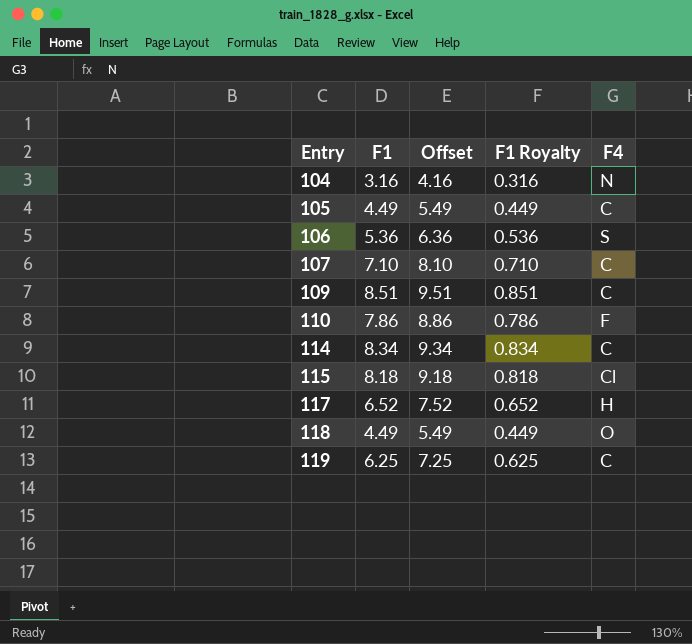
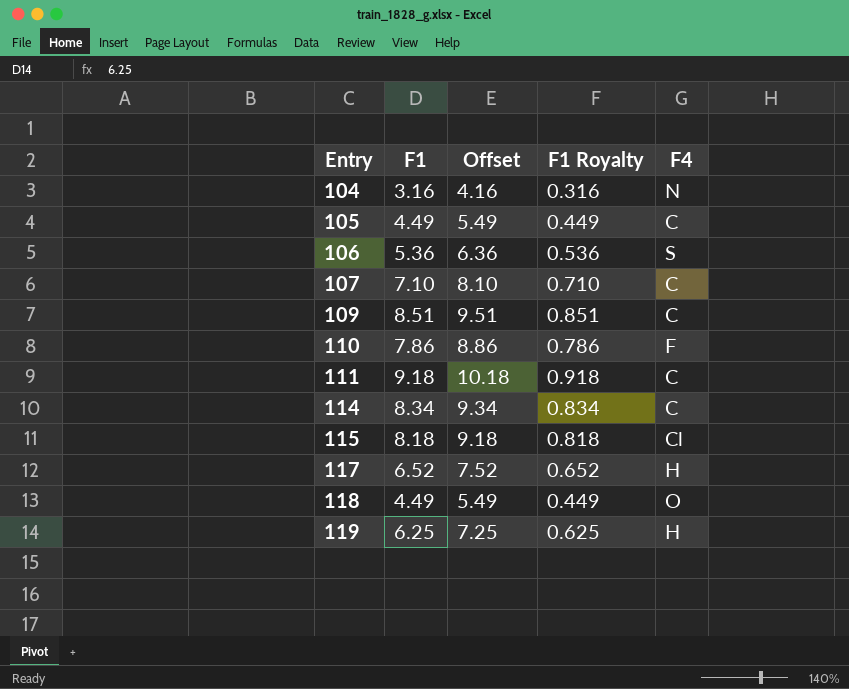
row 111: none -> 9.18 | 10.18 | 0.918 | C
119 | F4: C -> H

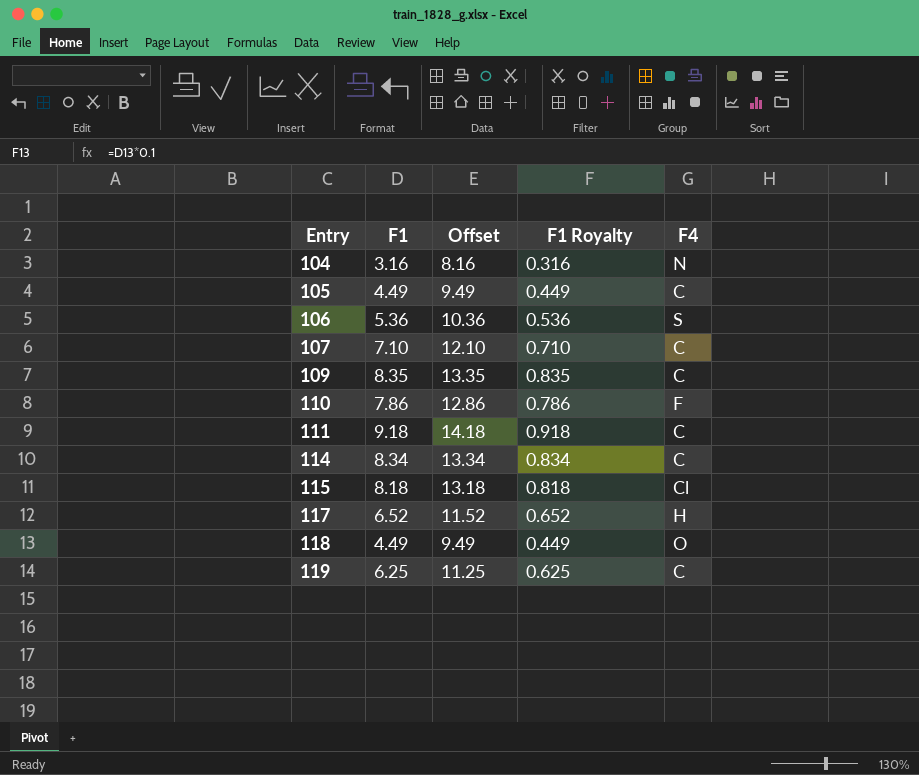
column Offset | formula: [F1] + 1 -> [F1] + 5
109 | F1: 8.51 -> 8.35
109 | F1 Royalty: 0.851 -> 0.835
119 | F4: H -> C

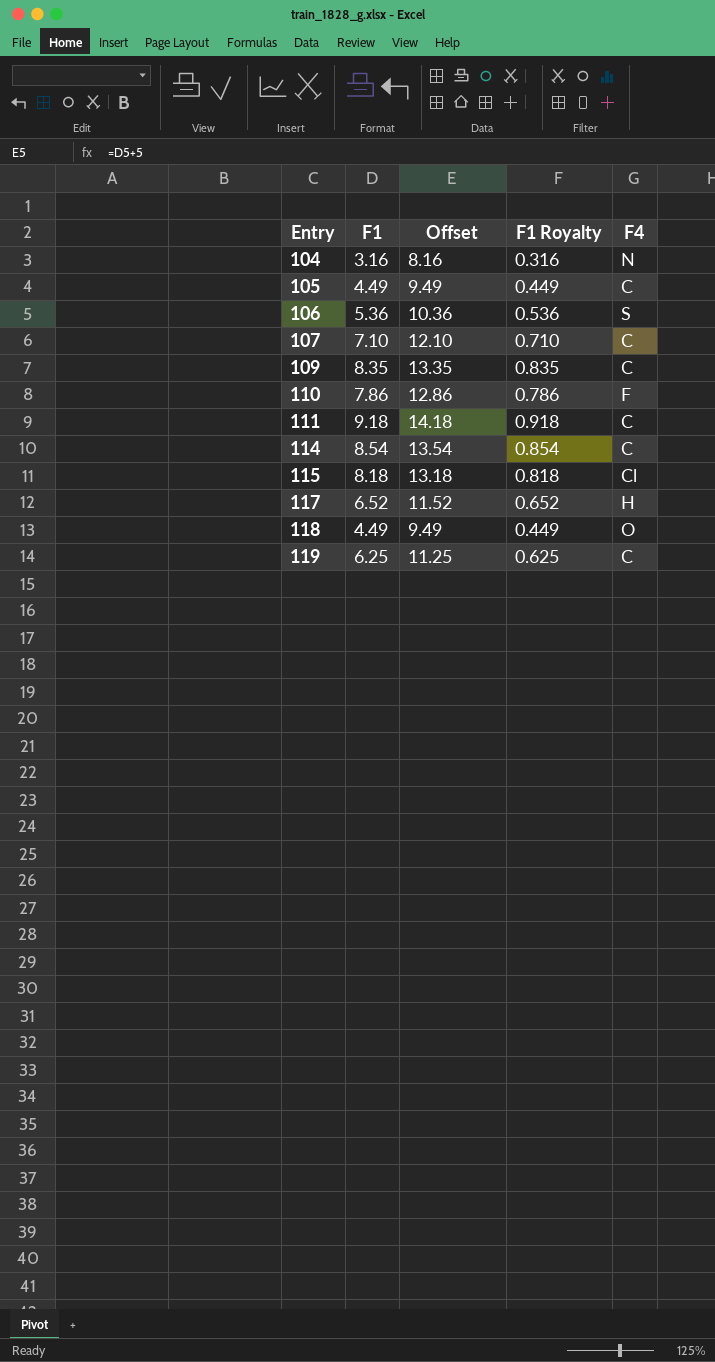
114 | F1: 8.34 -> 8.54
114 | Offset: 13.34 -> 13.54
114 | F1 Royalty: 0.834 -> 0.854

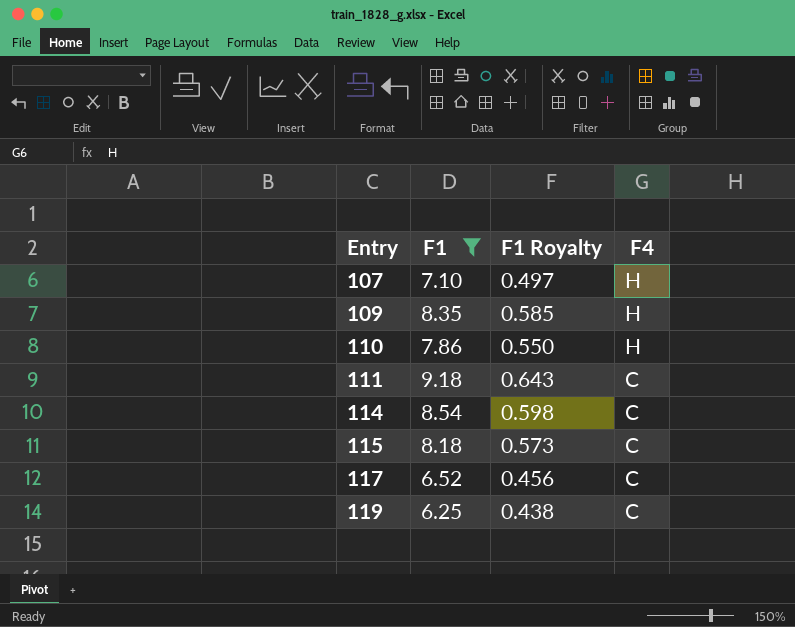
filter: none -> F1 >= 6.25
column Offset | formula: [F1] + 5 -> none
column F1 Royalty | formula: [F1] * 0.1 -> [F1] * 0.07
107 | F4: C -> H
109 | F4: C -> H
110 | F4: F -> H
115 | F4: Cl -> C
117 | F4: H -> C

